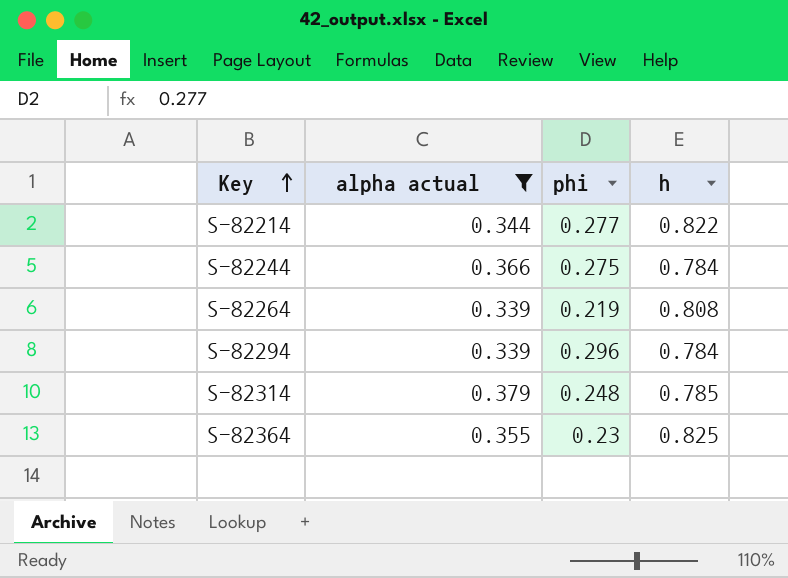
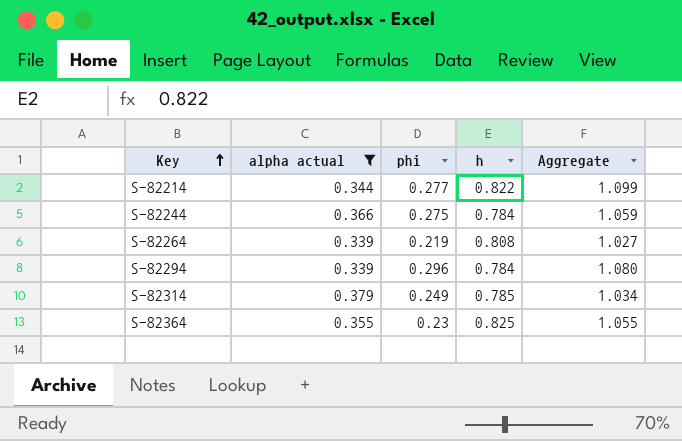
column Aggregate | formula: none -> [phi] + [h]
S-82314 | phi: 0.248 -> 0.249

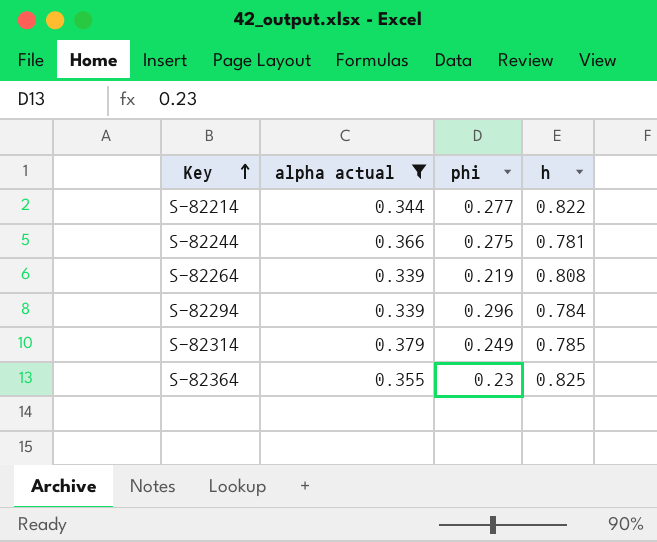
column Aggregate | formula: [phi] + [h] -> none
S-82244 | h: 0.784 -> 0.781

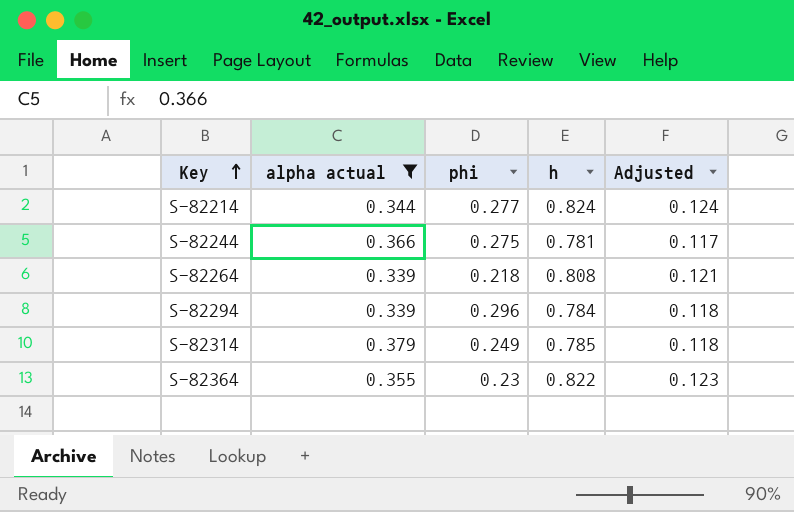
column Adjusted | formula: none -> [h] * 0.15
S-82214 | h: 0.822 -> 0.824
S-82264 | phi: 0.219 -> 0.218
S-82364 | h: 0.825 -> 0.822

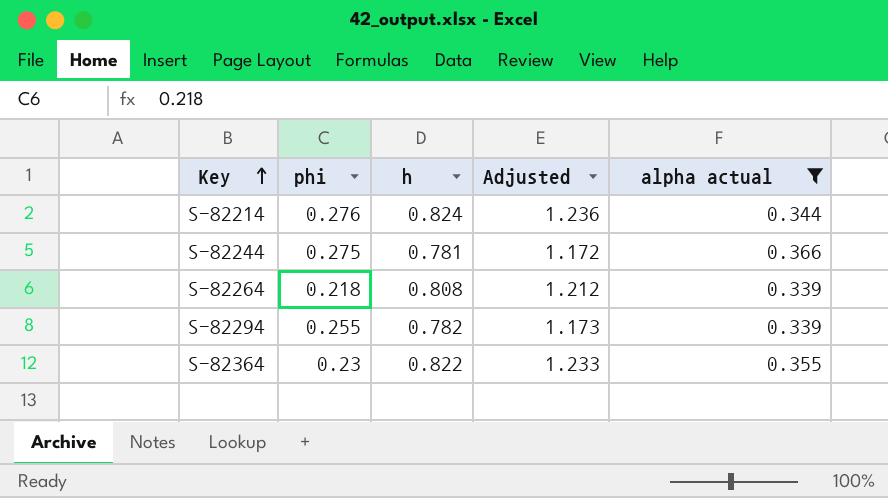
column Adjusted | formula: [h] * 0.15 -> [h] * 1.5
column alpha actual | position: 2 -> 5
row S-82314: 0.379 | 0.249 | 0.785 | 0.118 -> none
S-82214 | phi: 0.277 -> 0.276
S-82294 | phi: 0.296 -> 0.255
S-82294 | h: 0.784 -> 0.782

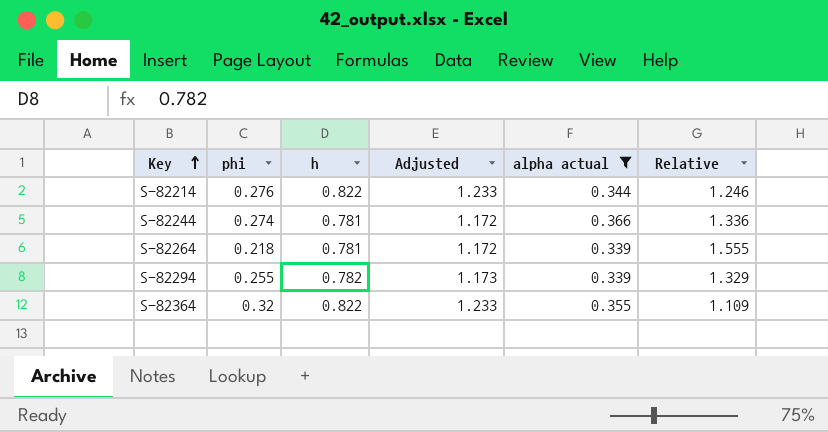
column Relative | formula: none -> [alpha actual] / [phi]
S-82214 | h: 0.824 -> 0.822
S-82214 | Adjusted: 1.236 -> 1.233
S-82244 | phi: 0.275 -> 0.274
S-82264 | h: 0.808 -> 0.781
S-82264 | Adjusted: 1.212 -> 1.172
S-82364 | phi: 0.23 -> 0.32

